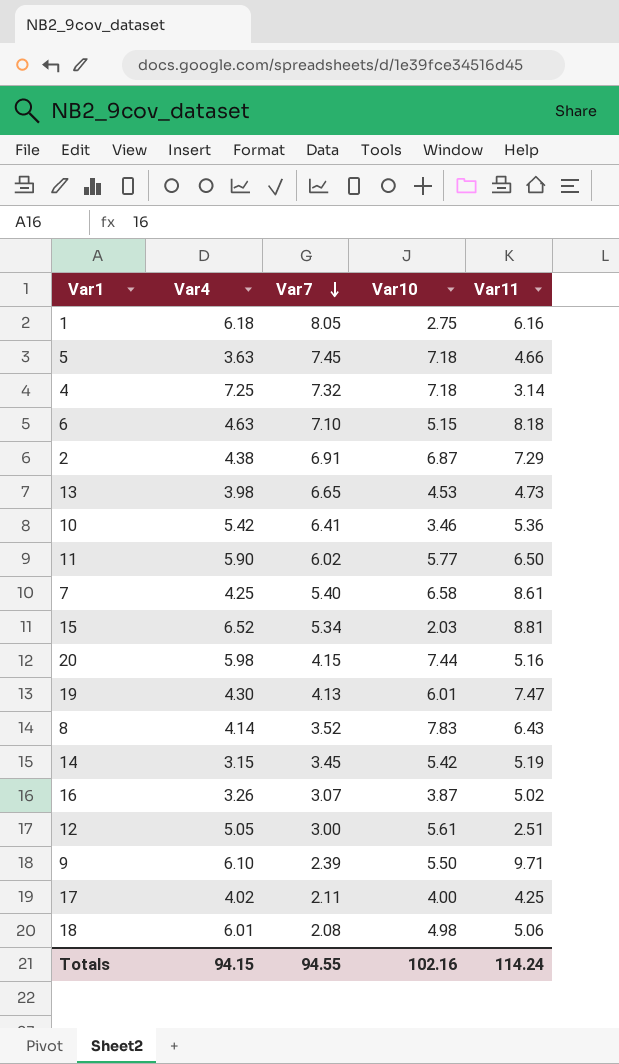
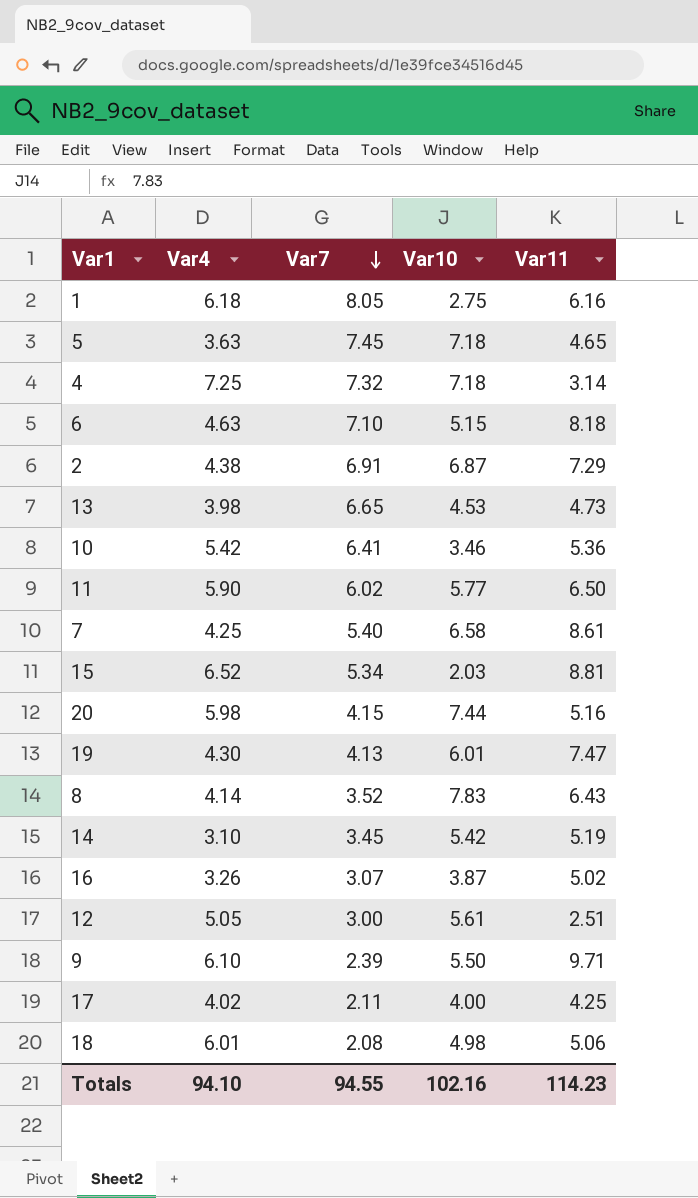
5 | Var11: 4.66 -> 4.65
14 | Var4: 3.15 -> 3.10
Totals | Var4: 94.15 -> 94.10
Totals | Var11: 114.24 -> 114.23

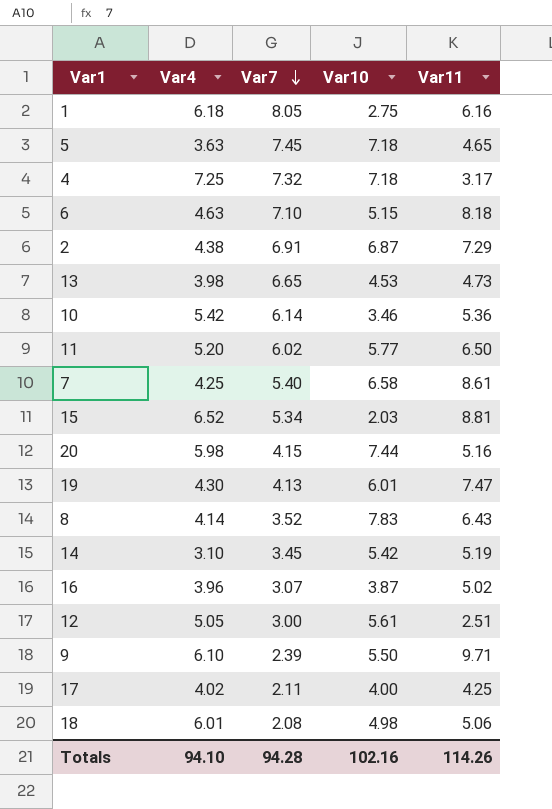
4 | Var11: 3.14 -> 3.17
10 | Var7: 6.41 -> 6.14
11 | Var4: 5.90 -> 5.20
16 | Var4: 3.26 -> 3.96
Totals | Var7: 94.55 -> 94.28
Totals | Var11: 114.23 -> 114.26

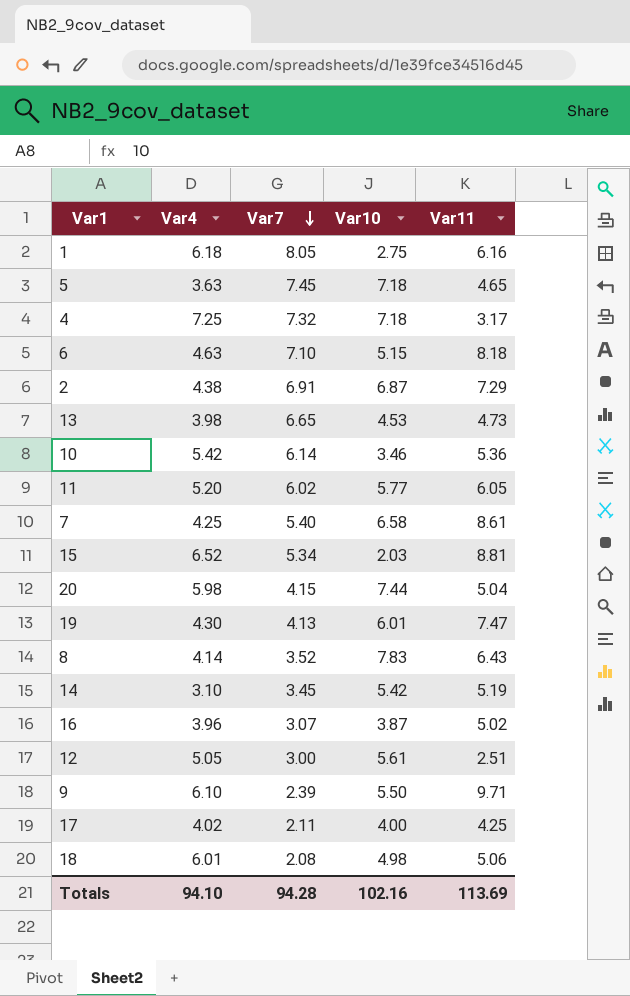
11 | Var11: 6.50 -> 6.05
20 | Var11: 5.16 -> 5.04
Totals | Var11: 114.26 -> 113.69

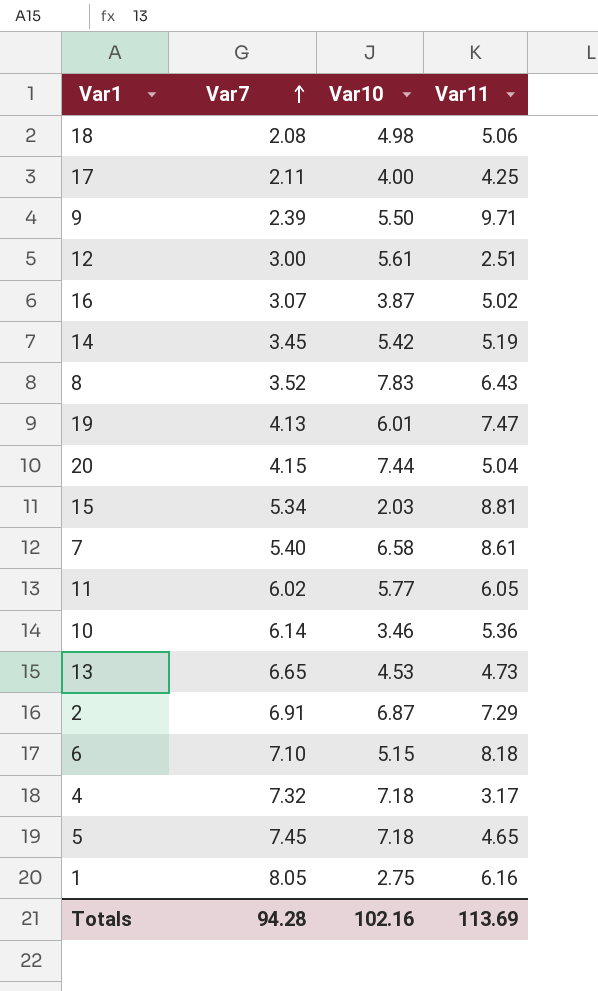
row order: Var7 descending -> Var7 ascending
column Var4 | position: 2 -> none

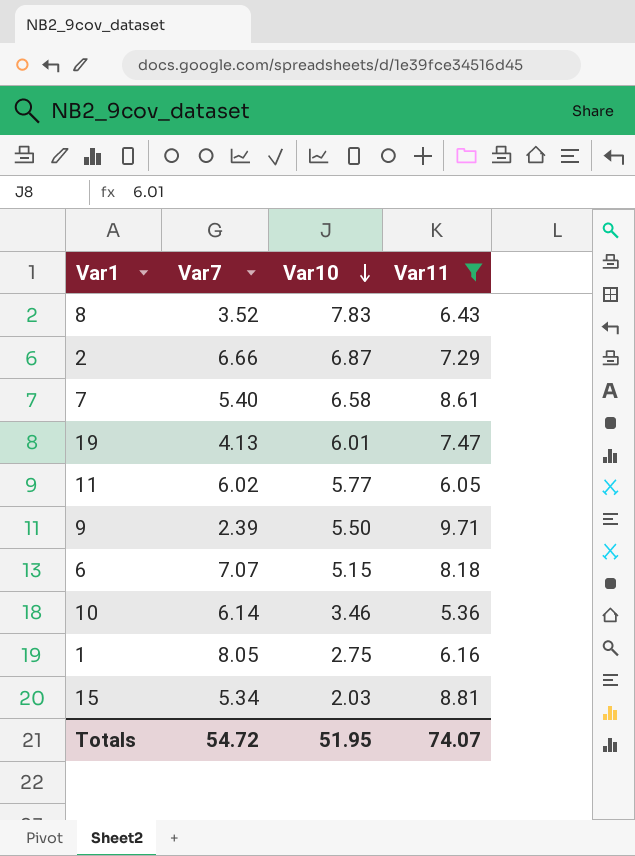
filter: none -> Var11 >= 5.36
row order: Var7 ascending -> Var10 descending
2 | Var7: 6.91 -> 6.66
6 | Var7: 7.10 -> 7.07
Totals | Var7: 94.28 -> 54.72
Totals | Var10: 102.16 -> 51.95
Totals | Var11: 113.69 -> 74.07

